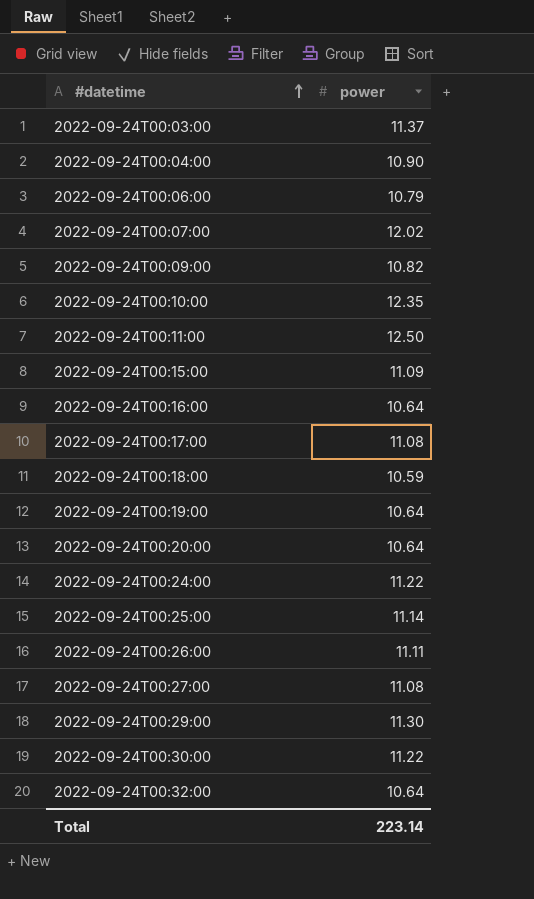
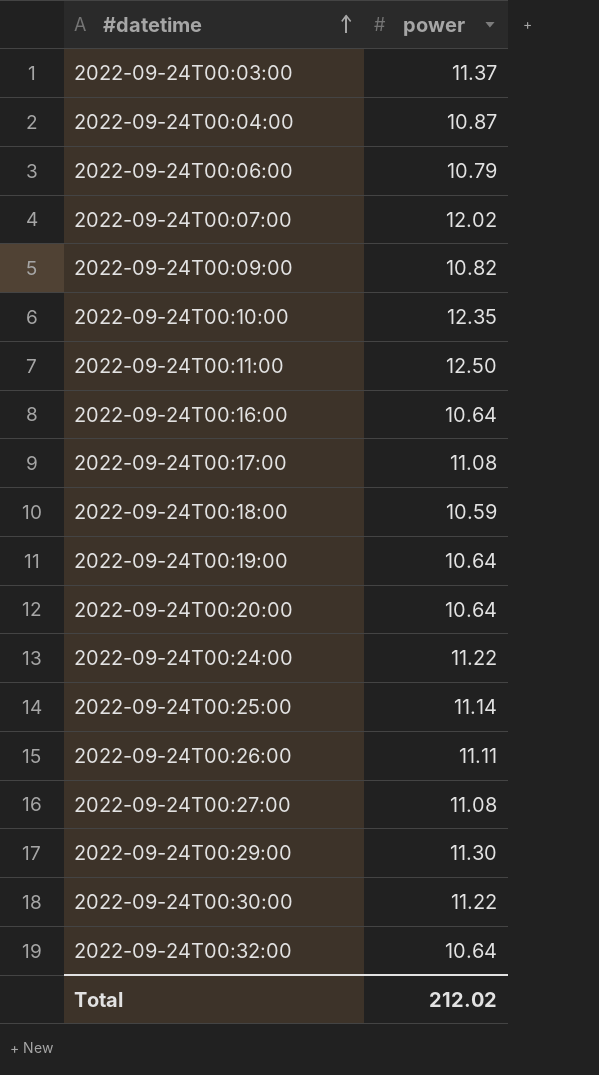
row 2022-09-24T00:15:00: 11.09 -> none
2022-09-24T00:04:00 | power: 10.90 -> 10.87
Total | power: 223.14 -> 212.02

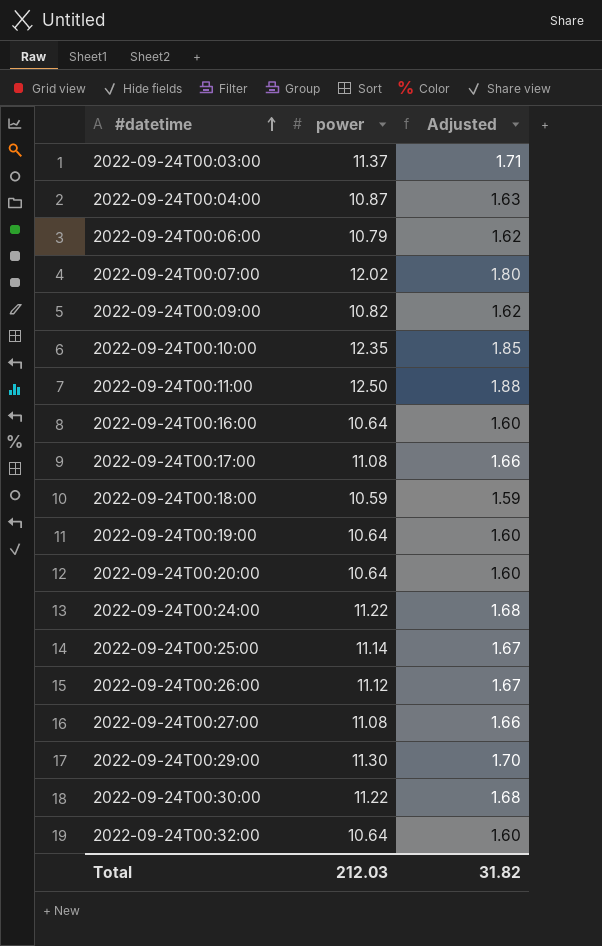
column Adjusted | formula: none -> [power] * 0.15
2022-09-24T00:26:00 | power: 11.11 -> 11.12
Total | power: 212.02 -> 212.03

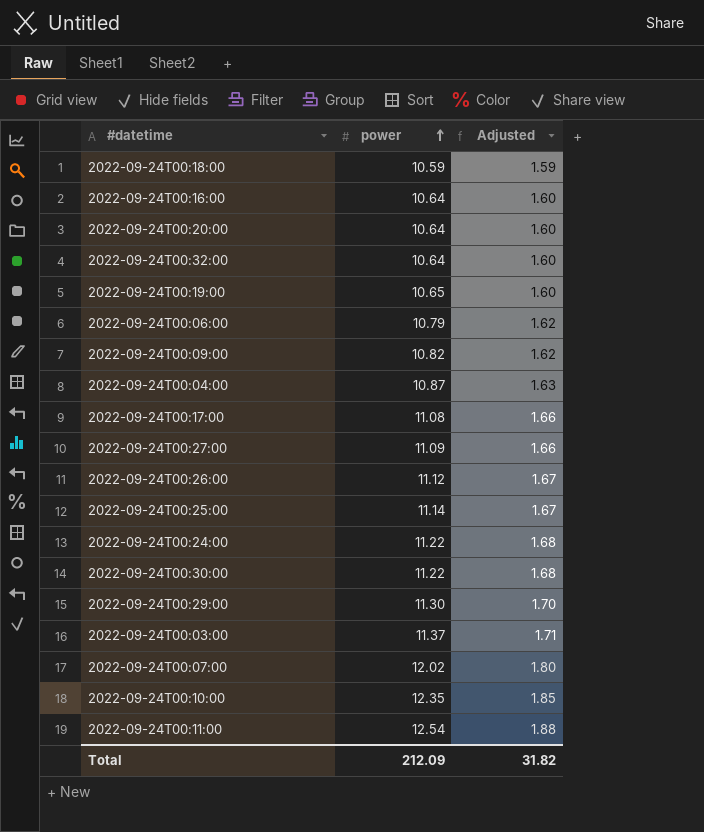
row order: #datetime ascending -> power ascending
2022-09-24T00:19:00 | power: 10.64 -> 10.65
2022-09-24T00:27:00 | power: 11.08 -> 11.09
2022-09-24T00:11:00 | power: 12.50 -> 12.54
Total | power: 212.03 -> 212.09

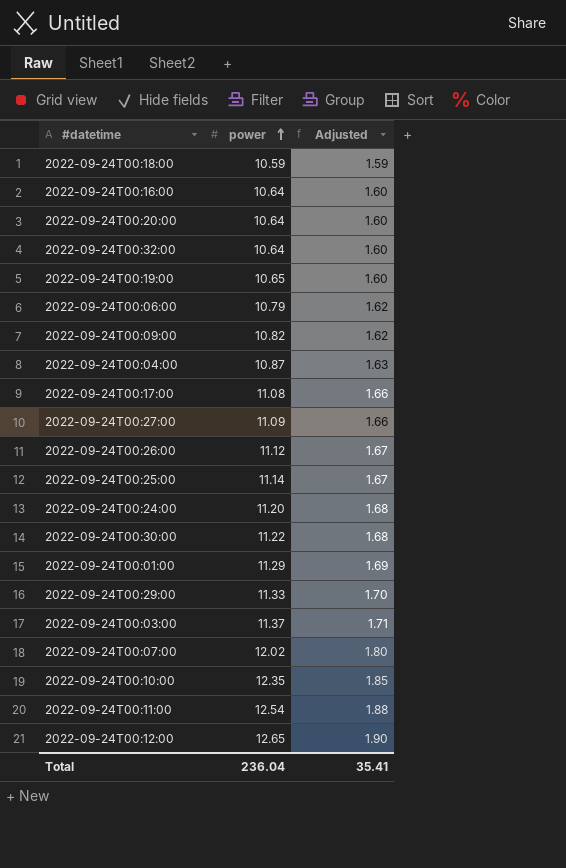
2022-09-24T00:24:00 | power: 11.22 -> 11.20
row 2022-09-24T00:01:00: none -> 11.29 | 1.69
2022-09-24T00:29:00 | power: 11.30 -> 11.33
row 2022-09-24T00:12:00: none -> 12.65 | 1.90
Total | power: 212.09 -> 236.04
Total | Adjusted: 31.82 -> 35.41

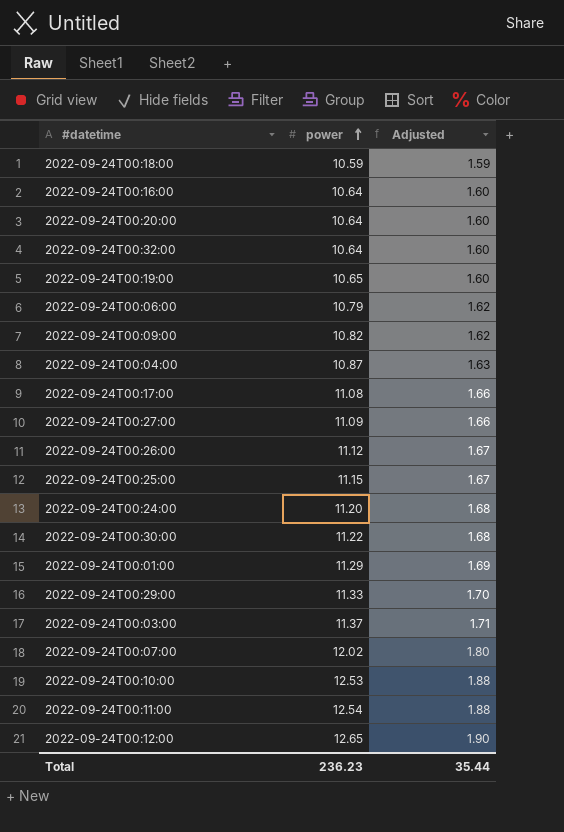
2022-09-24T00:25:00 | power: 11.14 -> 11.15
2022-09-24T00:10:00 | power: 12.35 -> 12.53
2022-09-24T00:10:00 | Adjusted: 1.85 -> 1.88
Total | power: 236.04 -> 236.23
Total | Adjusted: 35.41 -> 35.44

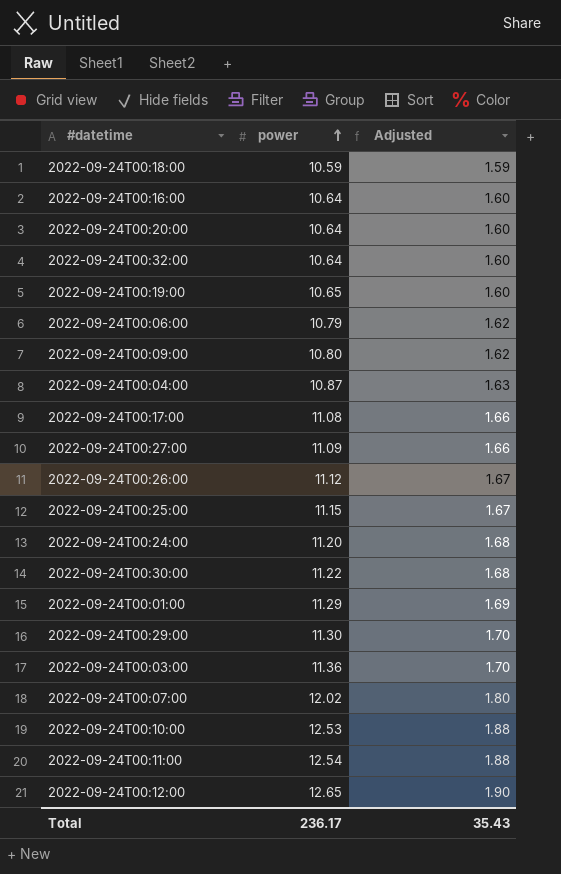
2022-09-24T00:09:00 | power: 10.82 -> 10.80
2022-09-24T00:29:00 | power: 11.33 -> 11.30
2022-09-24T00:03:00 | power: 11.37 -> 11.36
2022-09-24T00:03:00 | Adjusted: 1.71 -> 1.70
Total | power: 236.23 -> 236.17
Total | Adjusted: 35.44 -> 35.43

